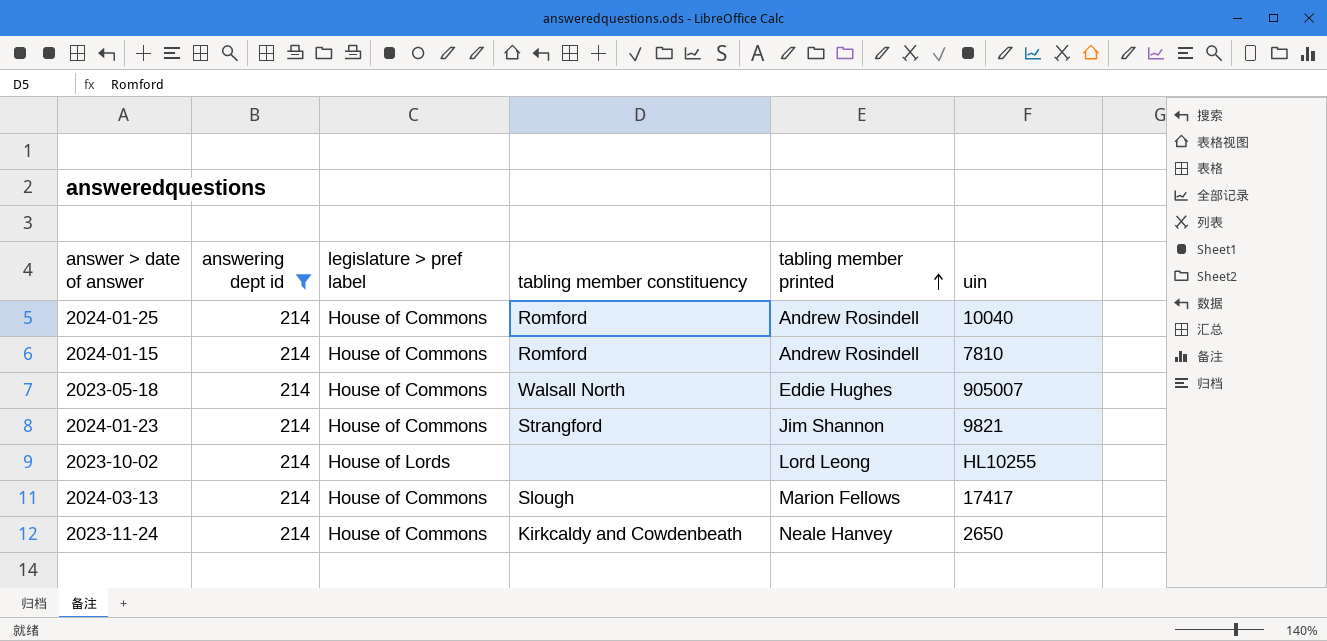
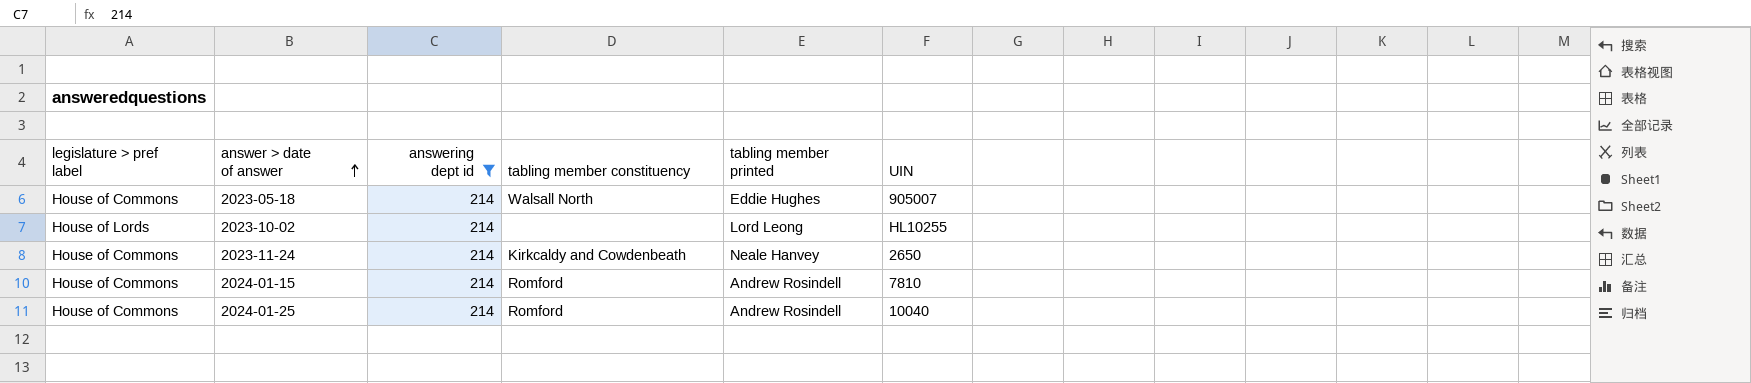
row order: tabling member printed ascending -> answer > date of answer ascending
column legislature > pref label | position: 3 -> 1
column name: uin -> UIN
row 2024-01-23: 214 | House of Commons | Strangford | Jim Shannon | 9821 -> none
row 2024-03-13: 214 | House of Commons | Slough | Marion Fellows | 17417 -> none

